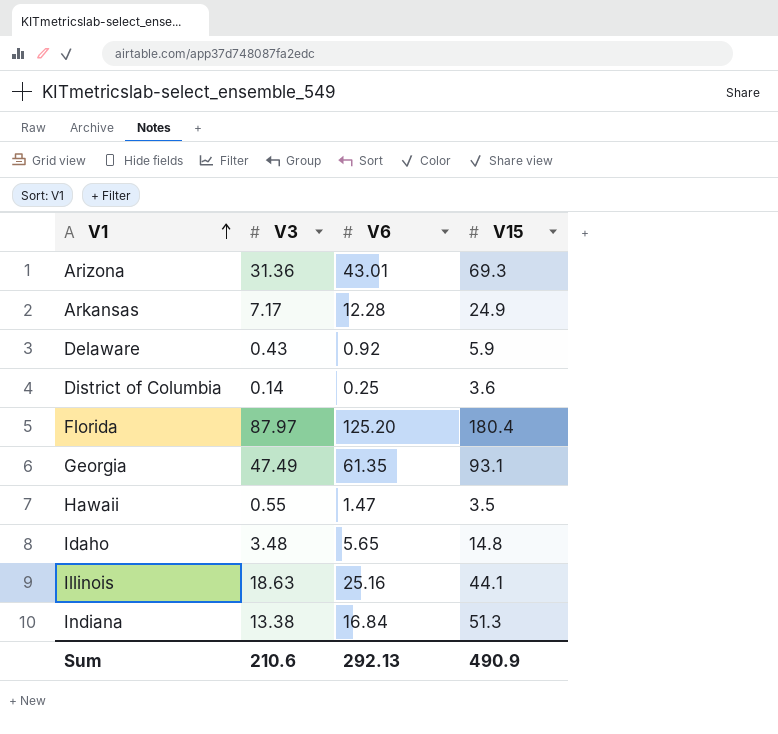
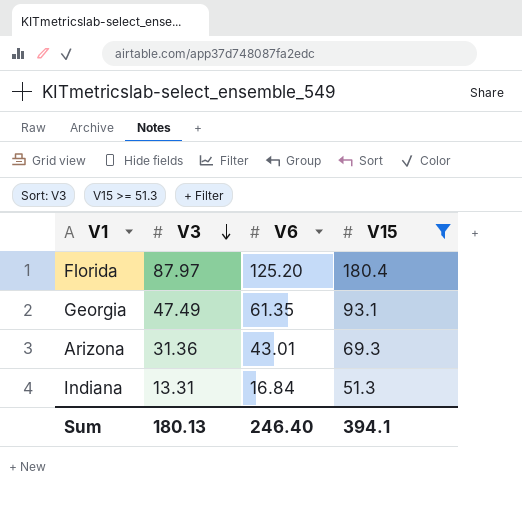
filter: none -> V15 >= 51.3
row order: V1 ascending -> V3 descending
Indiana | V3: 13.38 -> 13.31
Sum | V3: 210.6 -> 180.13
Sum | V6: 292.13 -> 246.40
Sum | V15: 490.9 -> 394.1

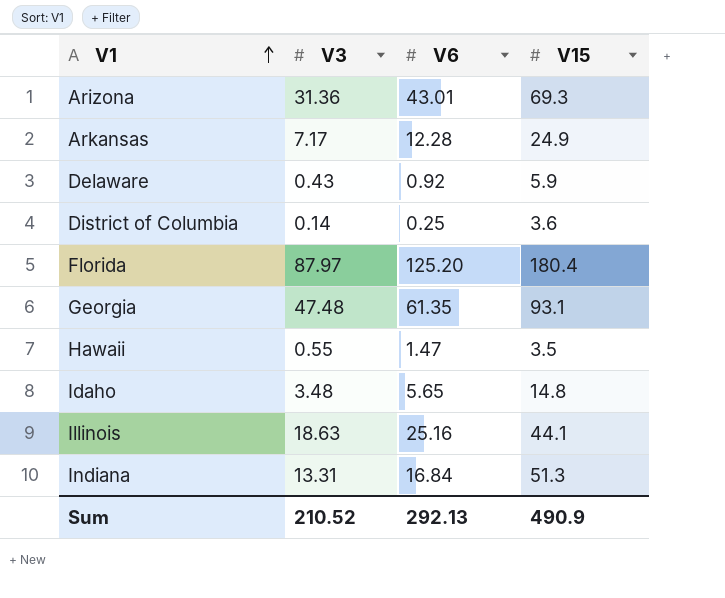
filter: V15 >= 51.3 -> none
row order: V3 descending -> V1 ascending
Georgia | V3: 47.49 -> 47.48
Sum | V3: 180.13 -> 210.52
Sum | V6: 246.40 -> 292.13
Sum | V15: 394.1 -> 490.9

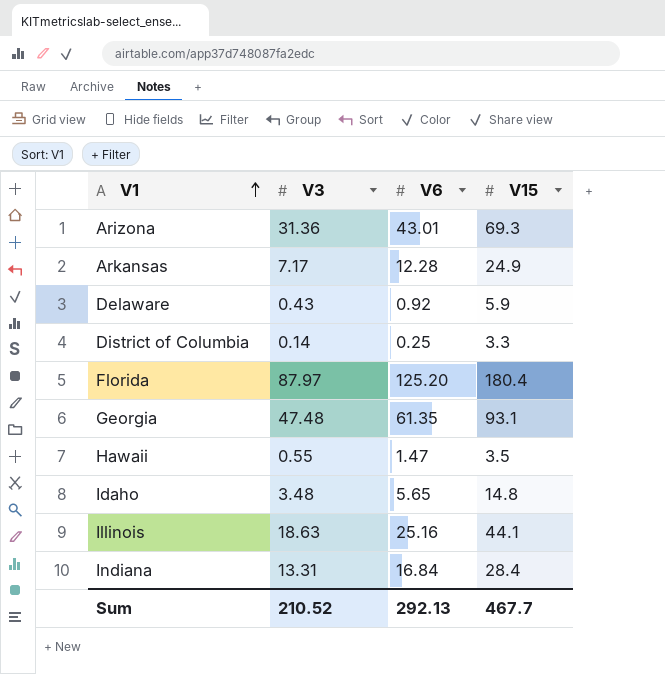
District of Columbia | V15: 3.6 -> 3.3
Indiana | V15: 51.3 -> 28.4
Sum | V15: 490.9 -> 467.7

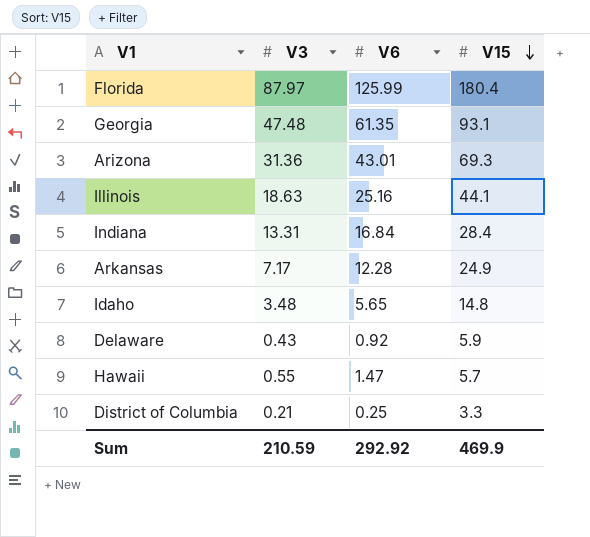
row order: V1 ascending -> V15 descending
Florida | V6: 125.20 -> 125.99
Hawaii | V15: 3.5 -> 5.7
District of Columbia | V3: 0.14 -> 0.21
Sum | V3: 210.52 -> 210.59
Sum | V6: 292.13 -> 292.92
Sum | V15: 467.7 -> 469.9

